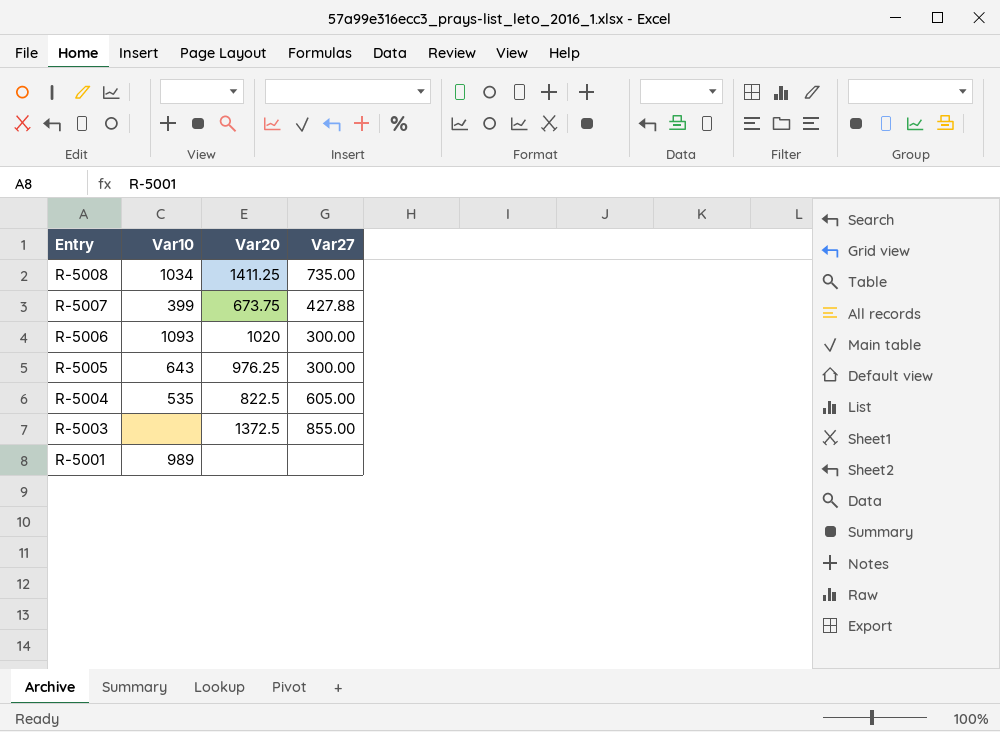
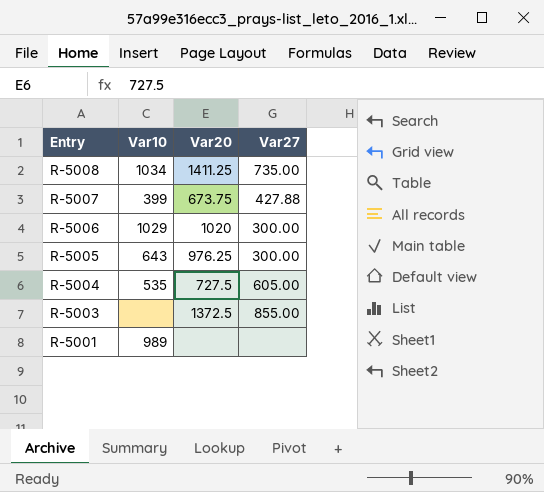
R-5006 | Var10: 1093 -> 1029
R-5004 | Var20: 822.5 -> 727.5

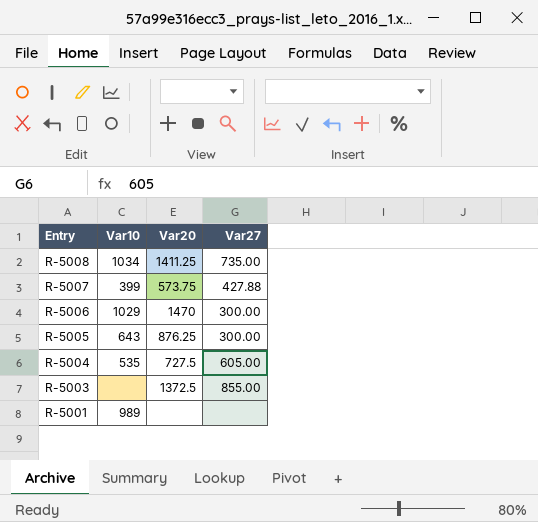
R-5007 | Var20: 673.75 -> 573.75
R-5006 | Var20: 1020 -> 1470
R-5005 | Var20: 976.25 -> 876.25

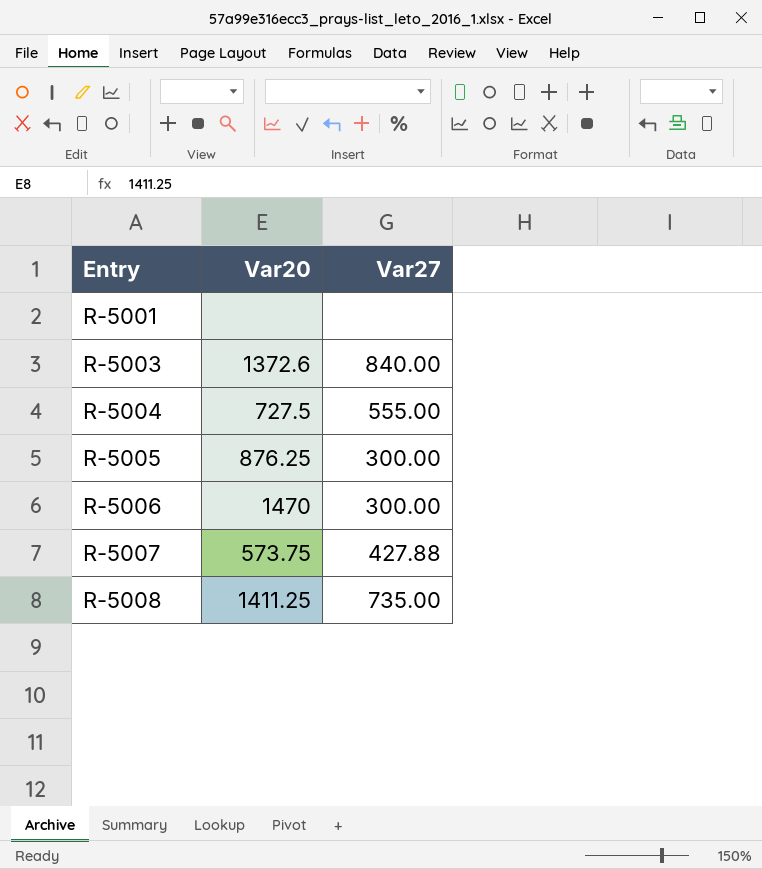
row order: Entry descending -> Entry ascending
column Var10 | position: 2 -> none
R-5003 | Var20: 1372.5 -> 1372.6
R-5003 | Var27: 855.00 -> 840.00
R-5004 | Var27: 605.00 -> 555.00

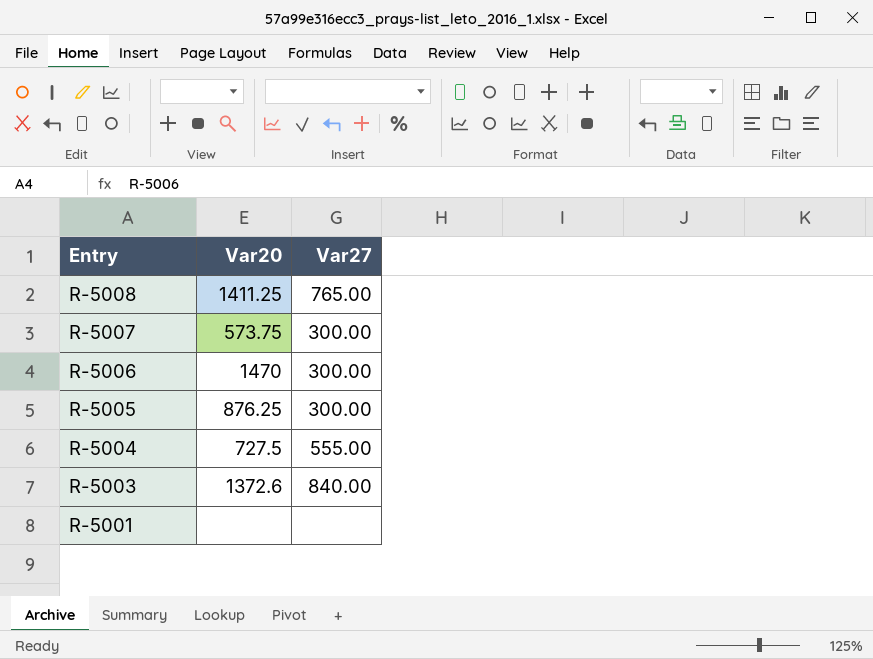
row order: Entry ascending -> Entry descending
R-5008 | Var27: 735.00 -> 765.00
R-5007 | Var27: 427.88 -> 300.00

